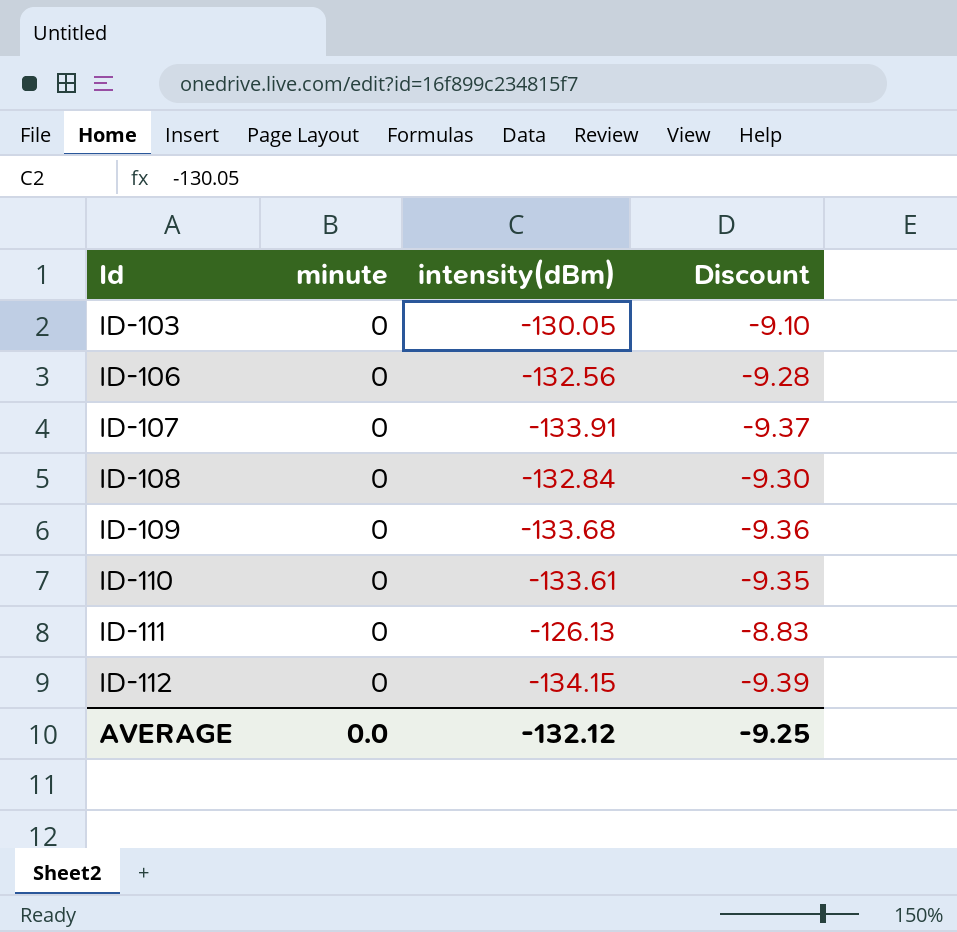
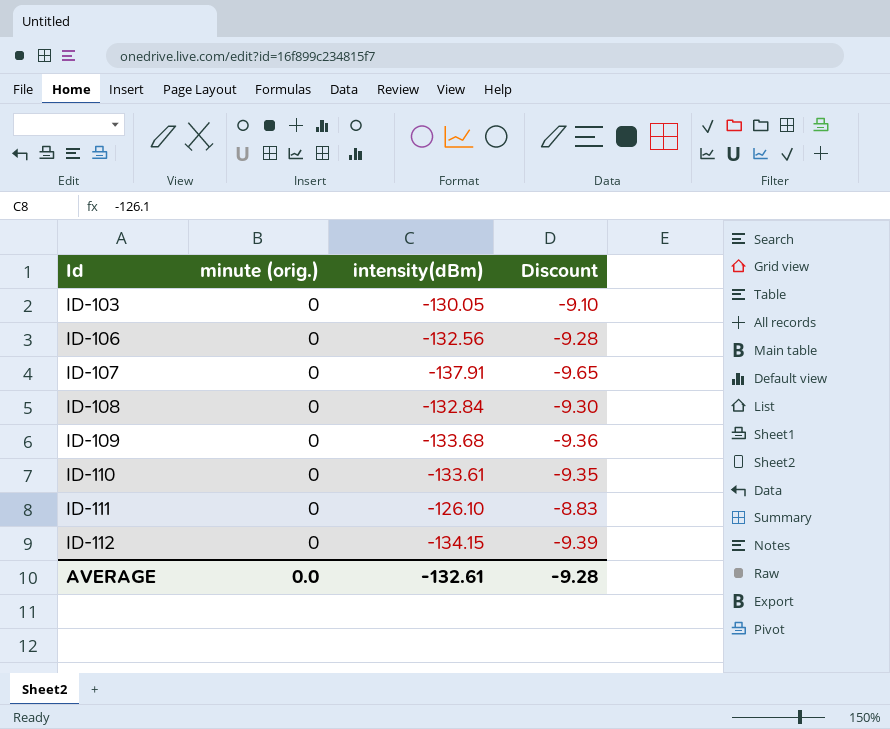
column name: minute -> minute (orig.)
ID-107 | intensity(dBm): -133.91 -> -137.91
ID-107 | Discount: -9.37 -> -9.65
ID-111 | intensity(dBm): -126.13 -> -126.10
AVERAGE | intensity(dBm): -132.12 -> -132.61
AVERAGE | Discount: -9.25 -> -9.28

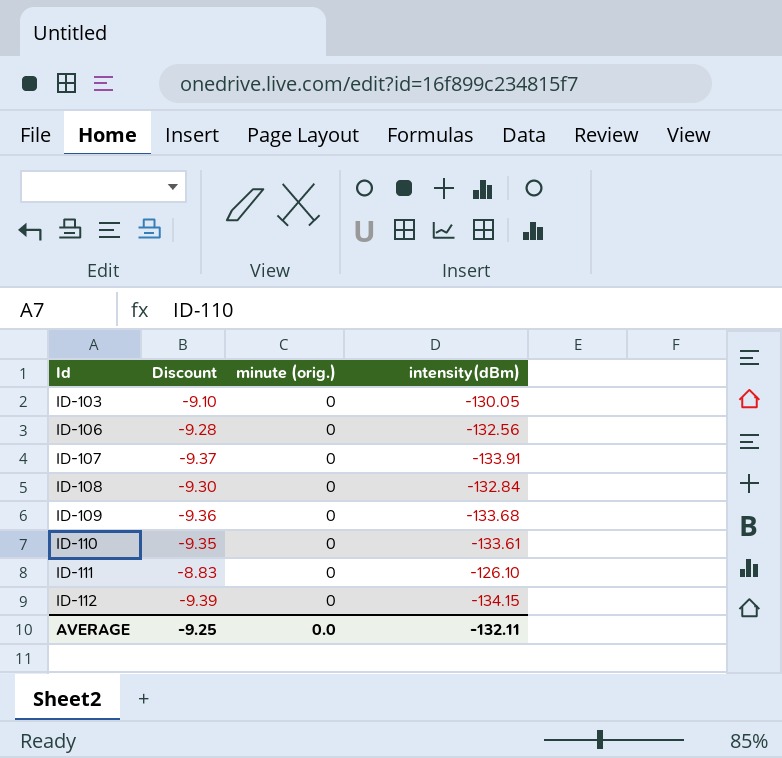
column Discount | position: 4 -> 2
ID-107 | Discount: -9.65 -> -9.37
ID-107 | intensity(dBm): -137.91 -> -133.91
AVERAGE | Discount: -9.28 -> -9.25
AVERAGE | intensity(dBm): -132.61 -> -132.11

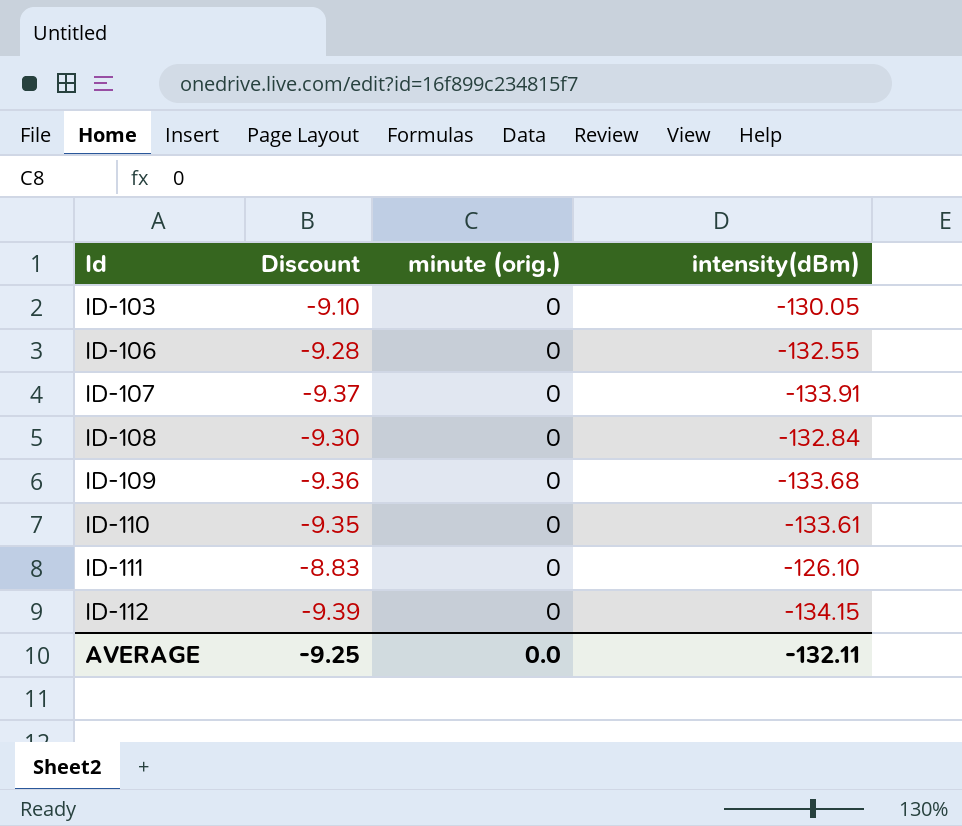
ID-106 | intensity(dBm): -132.56 -> -132.55

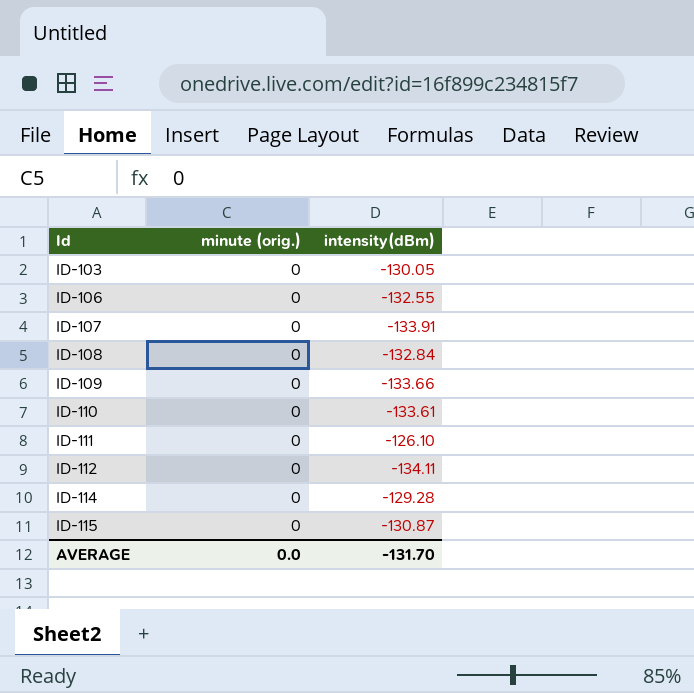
column Discount | formula: [intensity(dBm)] * 0.07 -> none
ID-109 | intensity(dBm): -133.68 -> -133.66
ID-112 | intensity(dBm): -134.15 -> -134.11
row ID-114: none -> 0 | -129.28
row ID-115: none -> 0 | -130.87
AVERAGE | intensity(dBm): -132.11 -> -131.70

